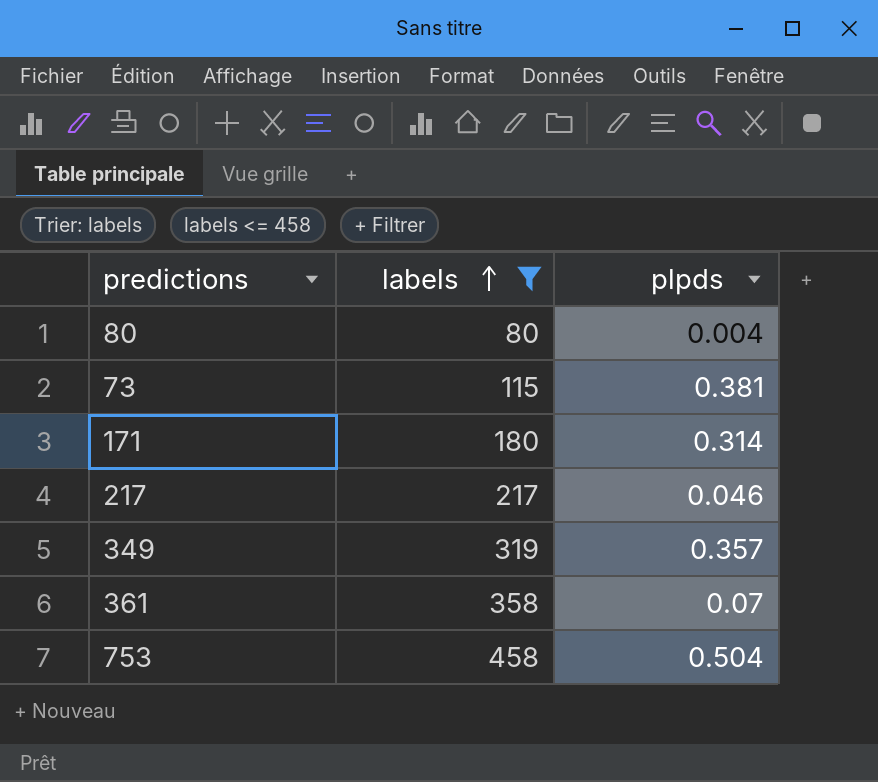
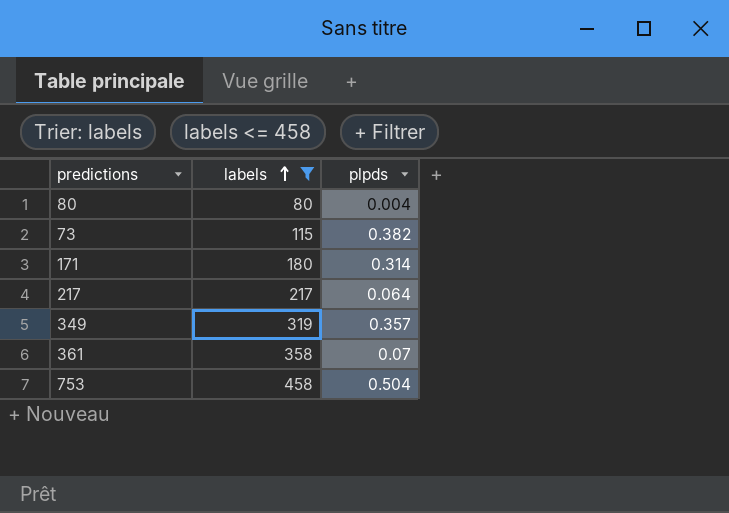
73 | plpds: 0.381 -> 0.382
217 | plpds: 0.046 -> 0.064

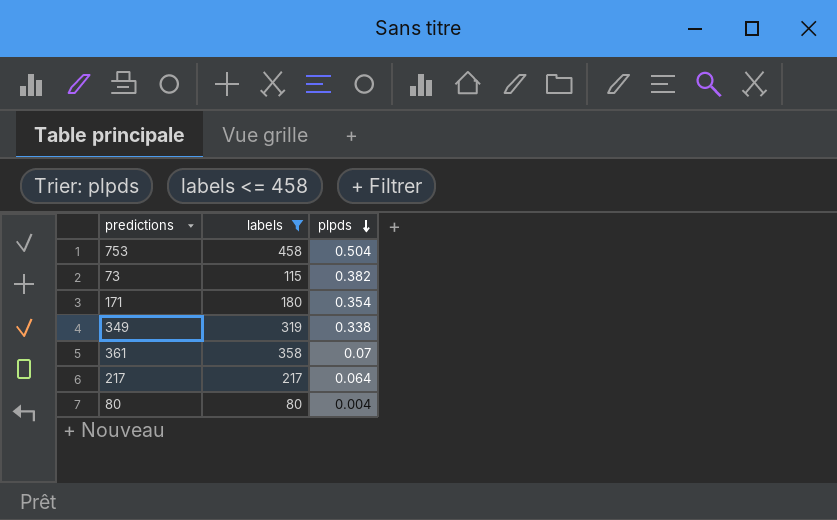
row order: labels ascending -> plpds descending
171 | plpds: 0.314 -> 0.354
349 | plpds: 0.357 -> 0.338

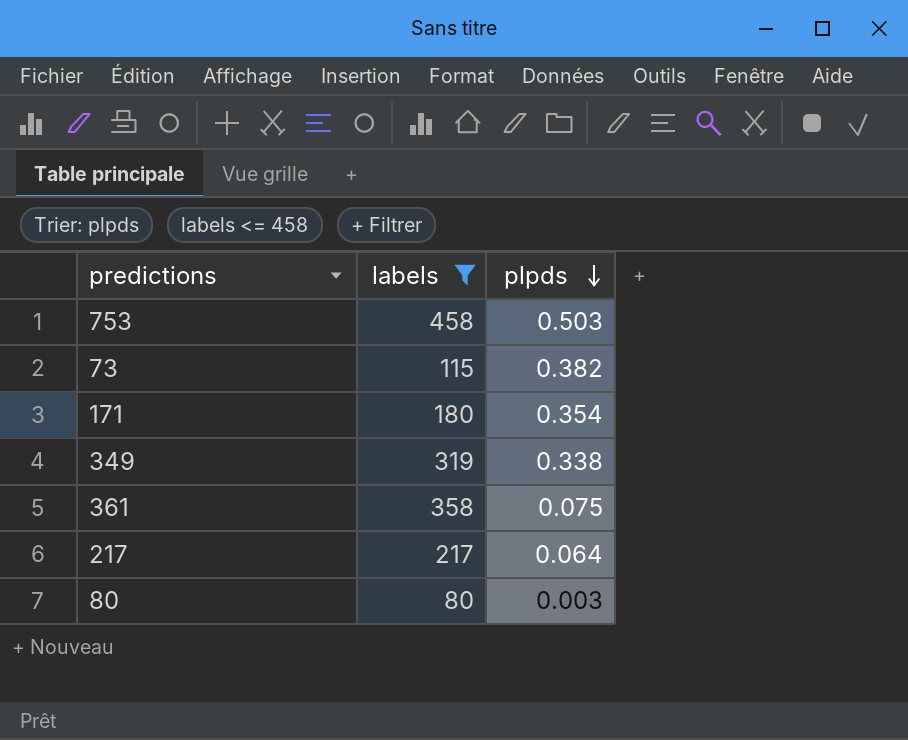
753 | plpds: 0.504 -> 0.503
361 | plpds: 0.07 -> 0.075
80 | plpds: 0.004 -> 0.003

